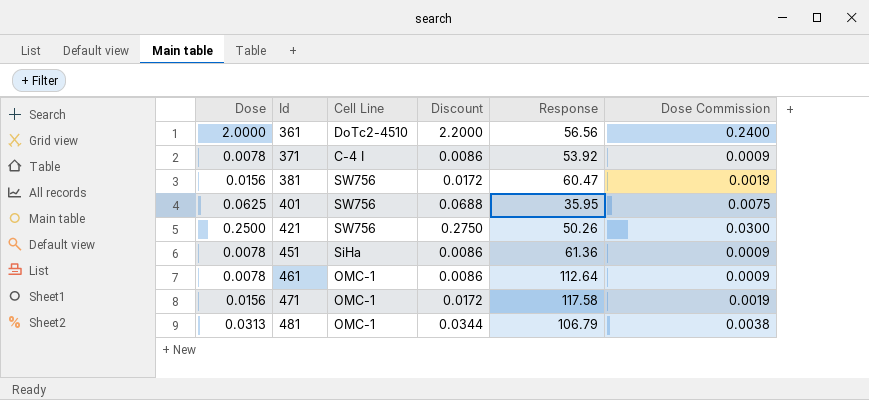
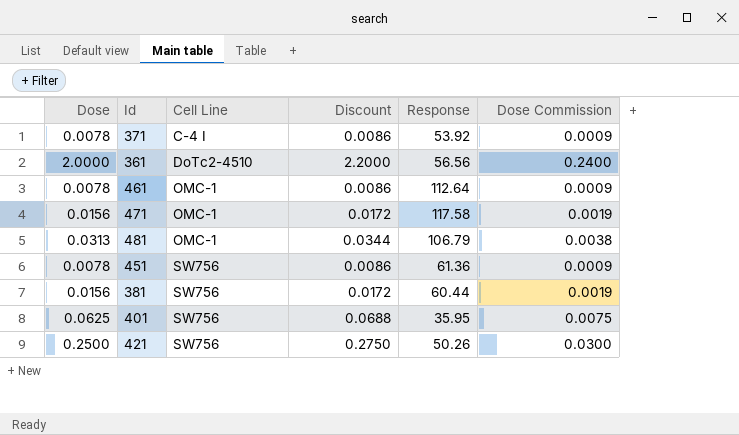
row order: Id ascending -> Cell Line ascending
451 | Cell Line: SiHa -> SW756
381 | Response: 60.47 -> 60.44

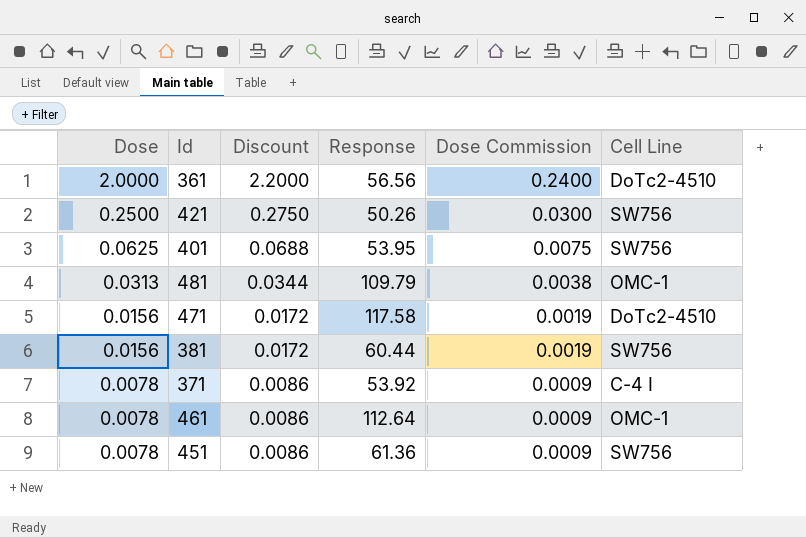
row order: Cell Line ascending -> Dose descending
column Cell Line | position: 3 -> 6
401 | Response: 35.95 -> 53.95
481 | Response: 106.79 -> 109.79
471 | Cell Line: OMC-1 -> DoTc2-4510

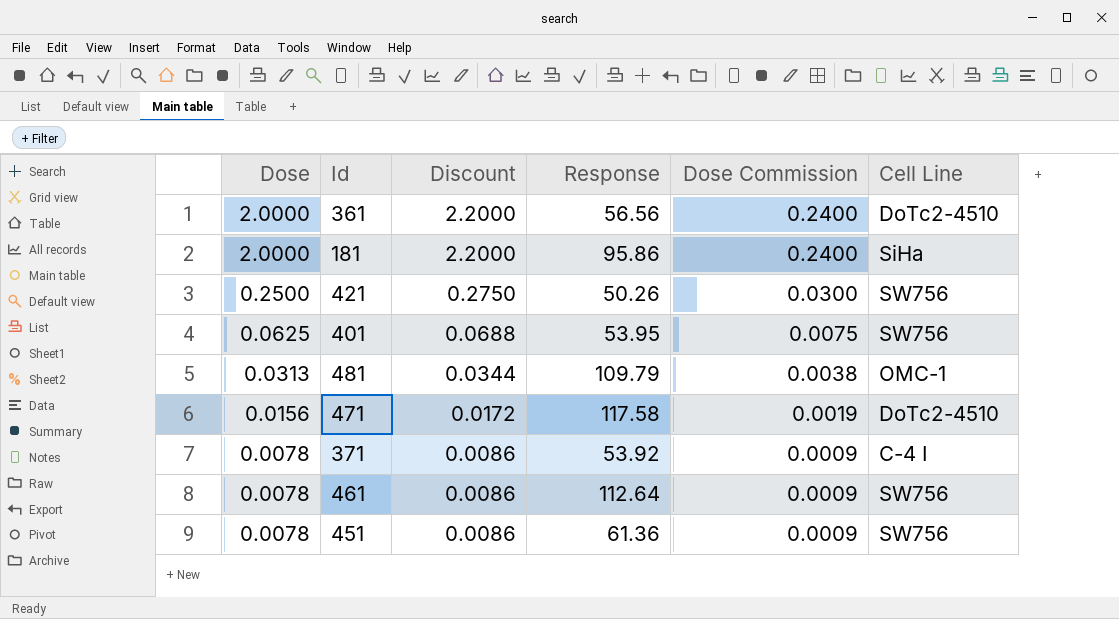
row 381: 0.0156 | 0.0172 | 60.44 | 0.0019 | SW756 -> none
row 181: none -> 2.0000 | 2.2000 | 95.86 | 0.2400 | SiHa
461 | Cell Line: OMC-1 -> SW756

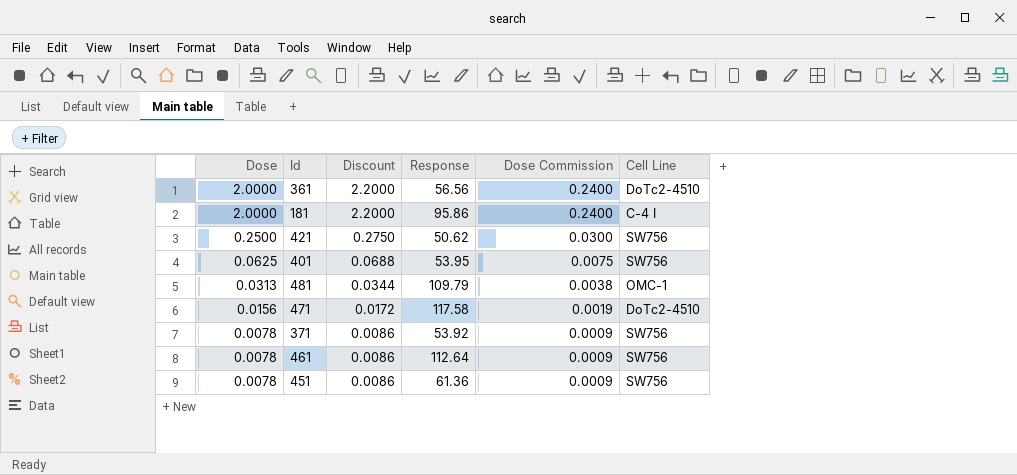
181 | Cell Line: SiHa -> C-4 I
421 | Response: 50.26 -> 50.62
371 | Cell Line: C-4 I -> SW756

